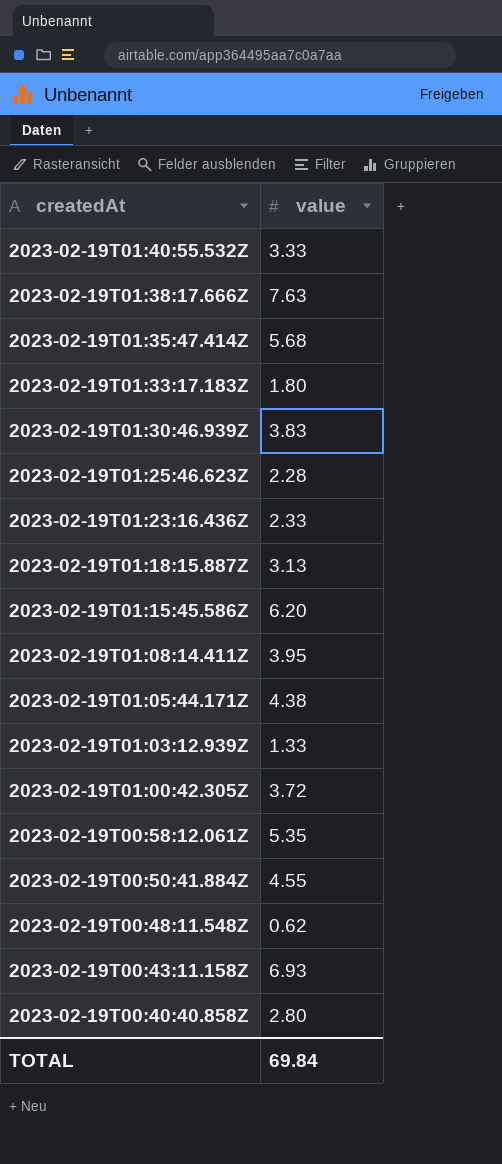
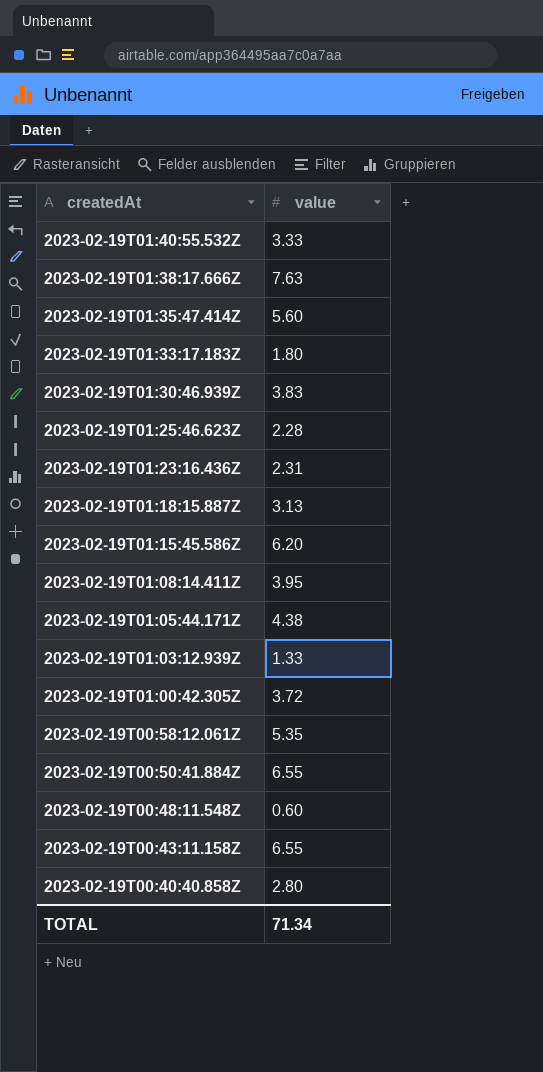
2023-02-19T01:35:47.414Z | value: 5.68 -> 5.60
2023-02-19T01:23:16.436Z | value: 2.33 -> 2.31
2023-02-19T00:50:41.884Z | value: 4.55 -> 6.55
2023-02-19T00:48:11.548Z | value: 0.62 -> 0.60
2023-02-19T00:43:11.158Z | value: 6.93 -> 6.55
TOTAL | value: 69.84 -> 71.34

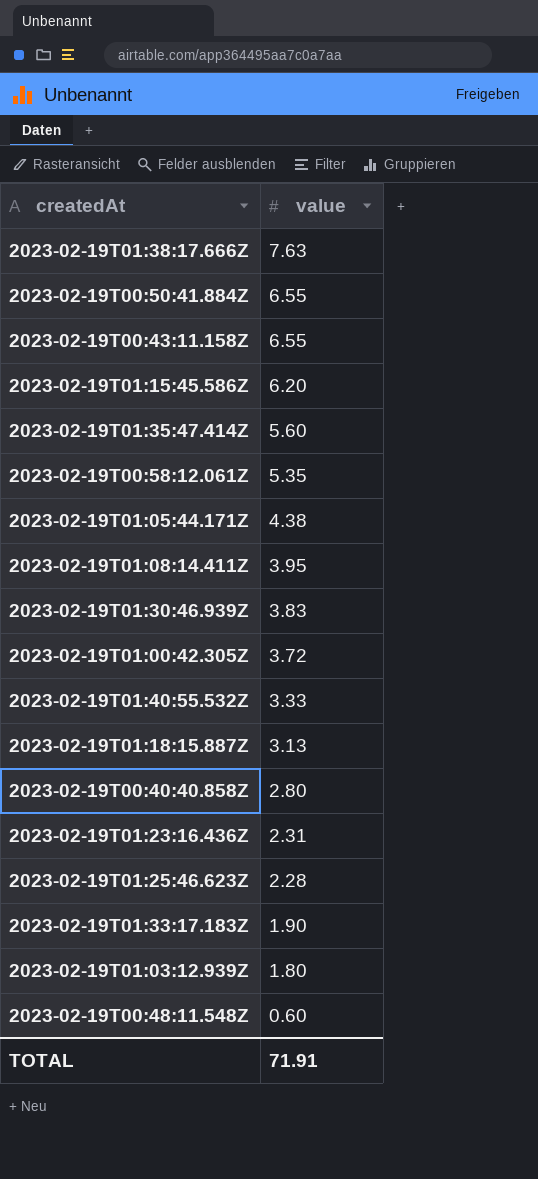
row order: createdAt descending -> value descending
2023-02-19T01:33:17.183Z | value: 1.80 -> 1.90
2023-02-19T01:03:12.939Z | value: 1.33 -> 1.80
TOTAL | value: 71.34 -> 71.91

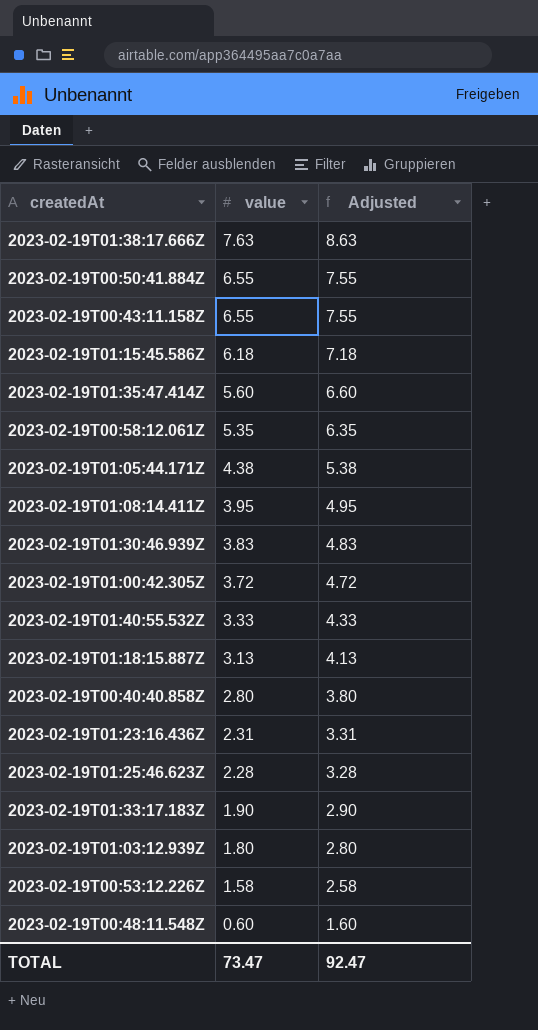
column Adjusted | formula: none -> [value] + 1
2023-02-19T01:15:45.586Z | value: 6.20 -> 6.18
row 2023-02-19T00:53:12.226Z: none -> 1.58 | 2.58
TOTAL | value: 71.91 -> 73.47

